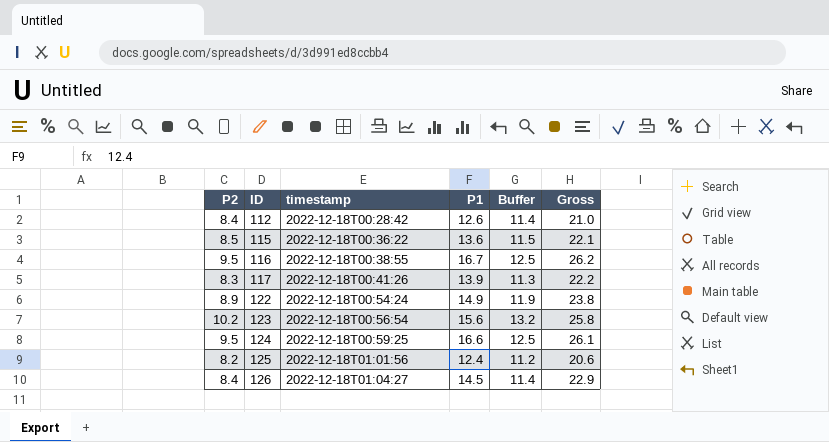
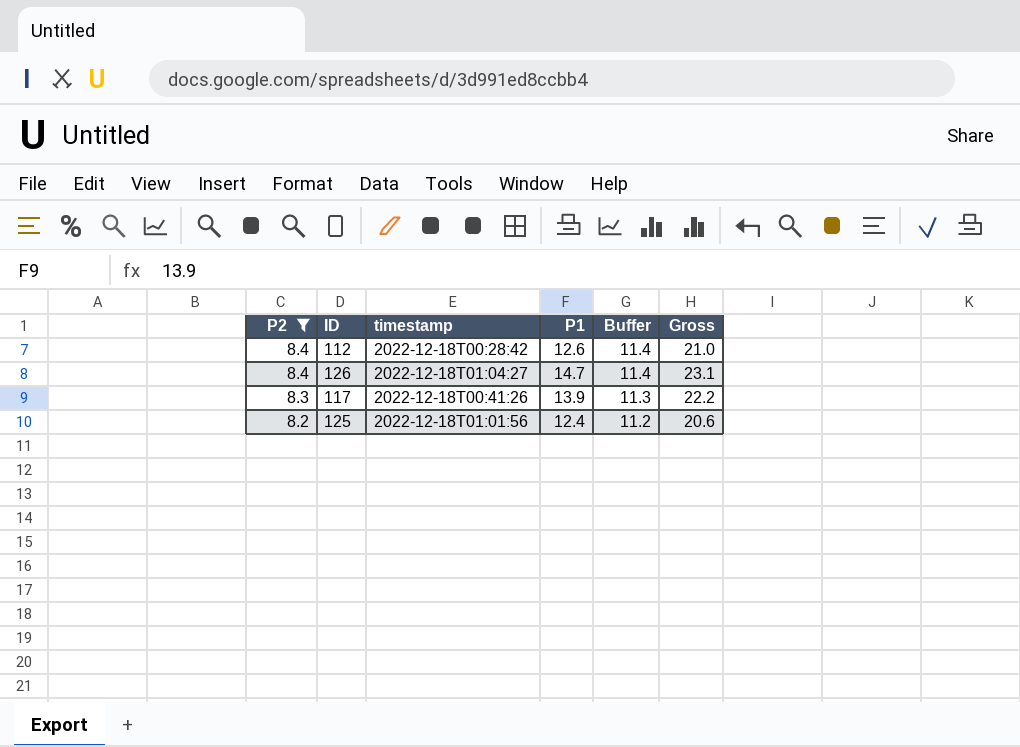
filter: none -> P2 <= 8.4
row order: ID ascending -> P2 descending
126 | P1: 14.5 -> 14.7
126 | Gross: 22.9 -> 23.1

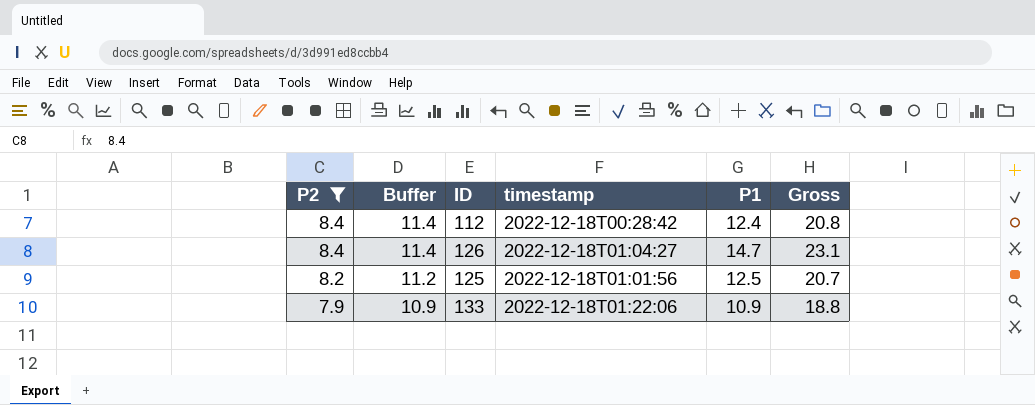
column Buffer | position: 5 -> 2
row 117: 8.3 | 2022-12-18T00:41:26 | 13.9 | 11.3 | 22.2 -> none
112 | P1: 12.6 -> 12.4
112 | Gross: 21.0 -> 20.8
125 | P1: 12.4 -> 12.5
125 | Gross: 20.6 -> 20.7
row 133: none -> 7.9 | 10.9 | 2022-12-18T01:22:06 | 10.9 | 18.8

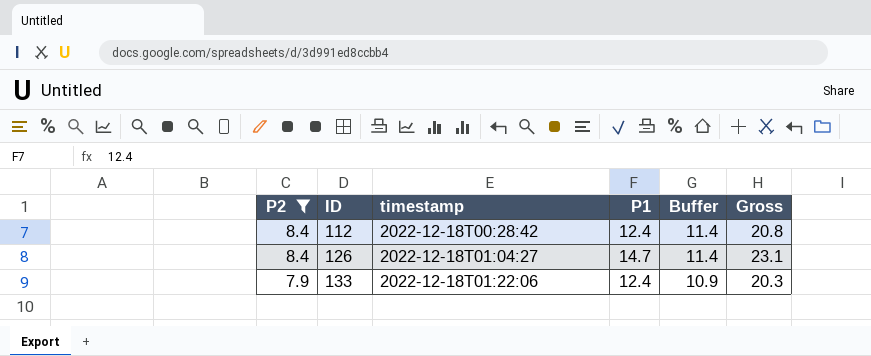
column Buffer | position: 2 -> 5
row 125: 8.2 | 11.2 | 2022-12-18T01:01:56 | 12.5 | 20.7 -> none
133 | P1: 10.9 -> 12.4
133 | Gross: 18.8 -> 20.3

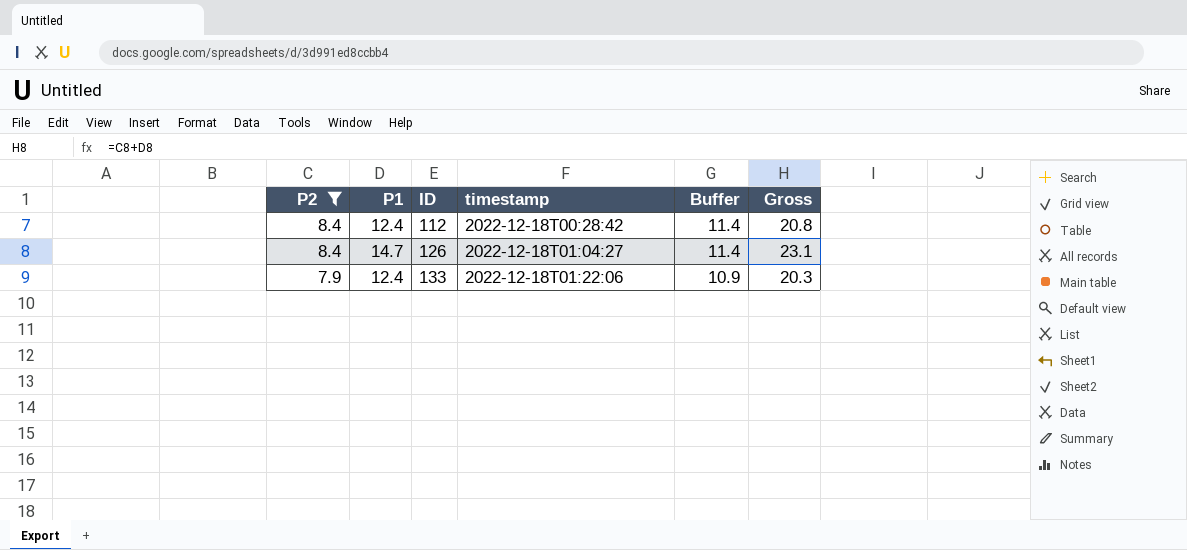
column P1 | position: 4 -> 2

